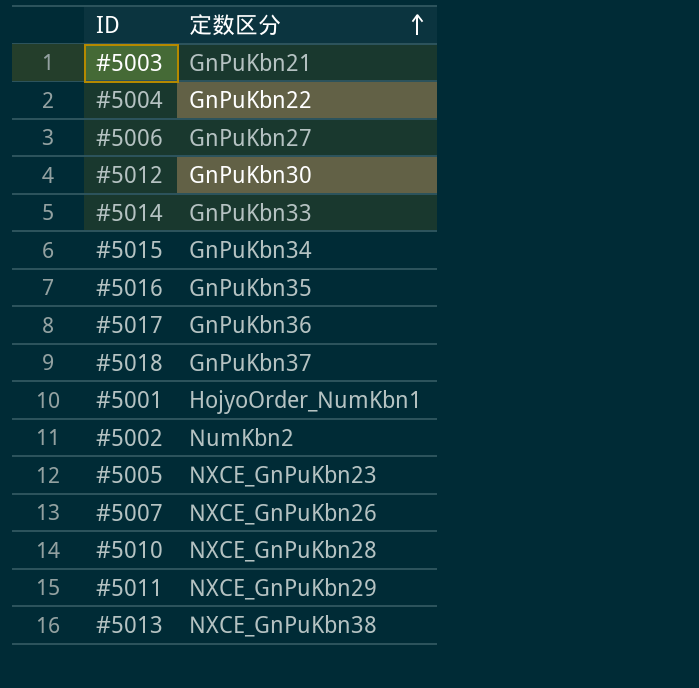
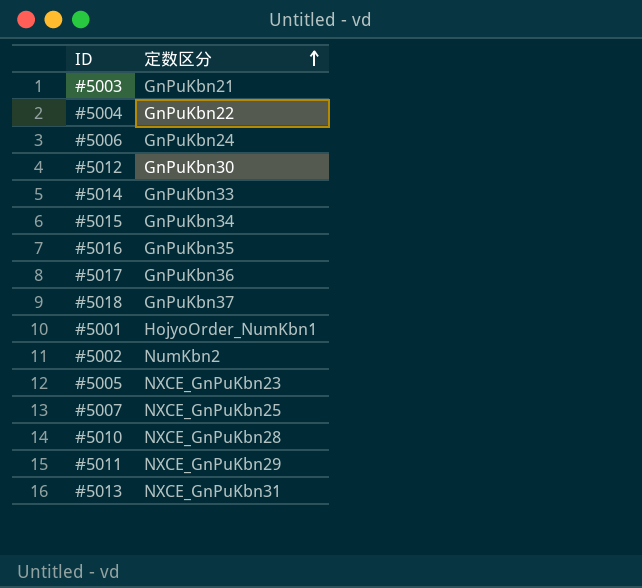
#5006 | 定数区分: GnPuKbn27 -> GnPuKbn24
#5007 | 定数区分: NXCE_GnPuKbn26 -> NXCE_GnPuKbn25
#5013 | 定数区分: NXCE_GnPuKbn38 -> NXCE_GnPuKbn31

